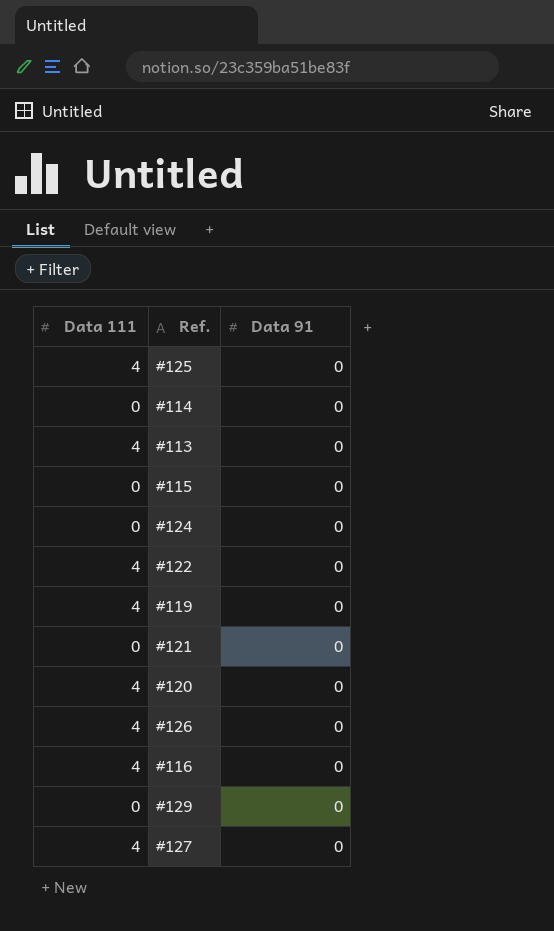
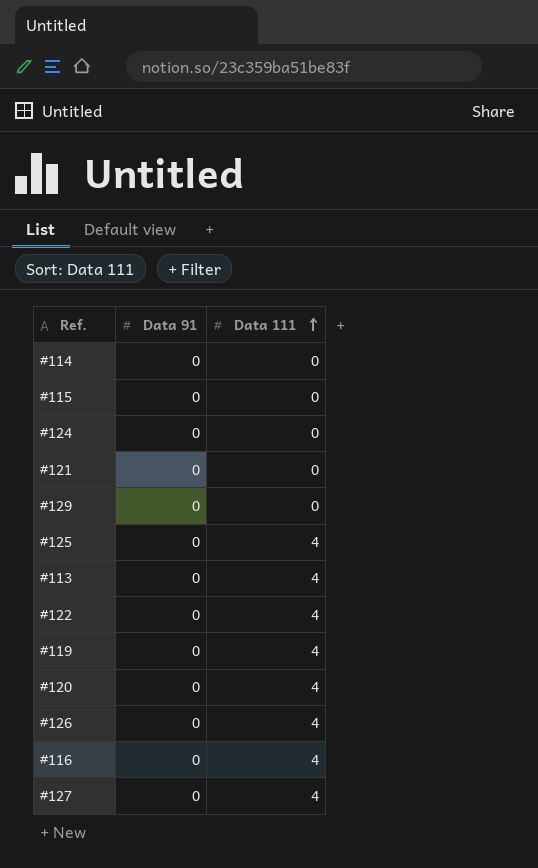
row order: none -> Data 111 ascending
column Data 111 | position: 1 -> 3

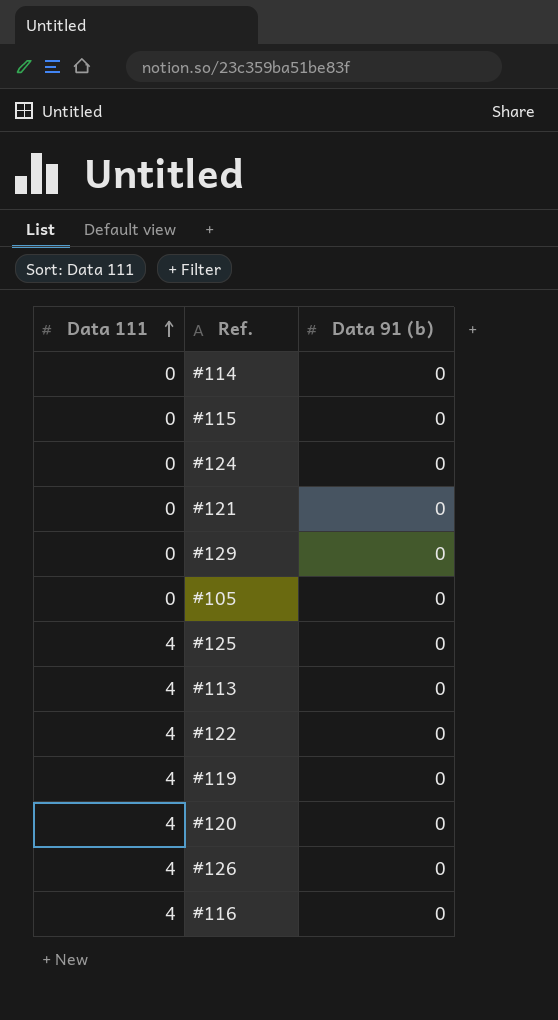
column Data 111 | position: 3 -> 1
column name: Data 91 -> Data 91 (b)
row #127: 0 | 4 -> none
row #105: none -> 0 | 0

